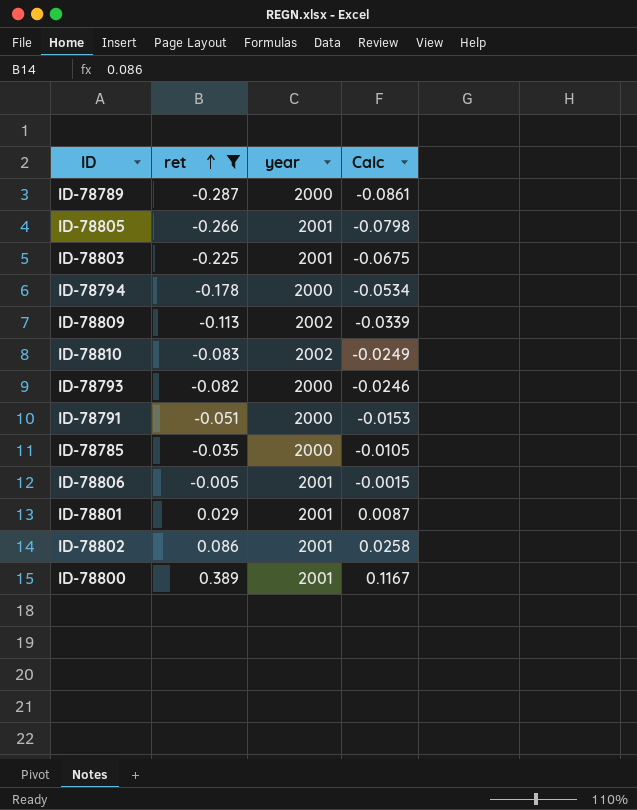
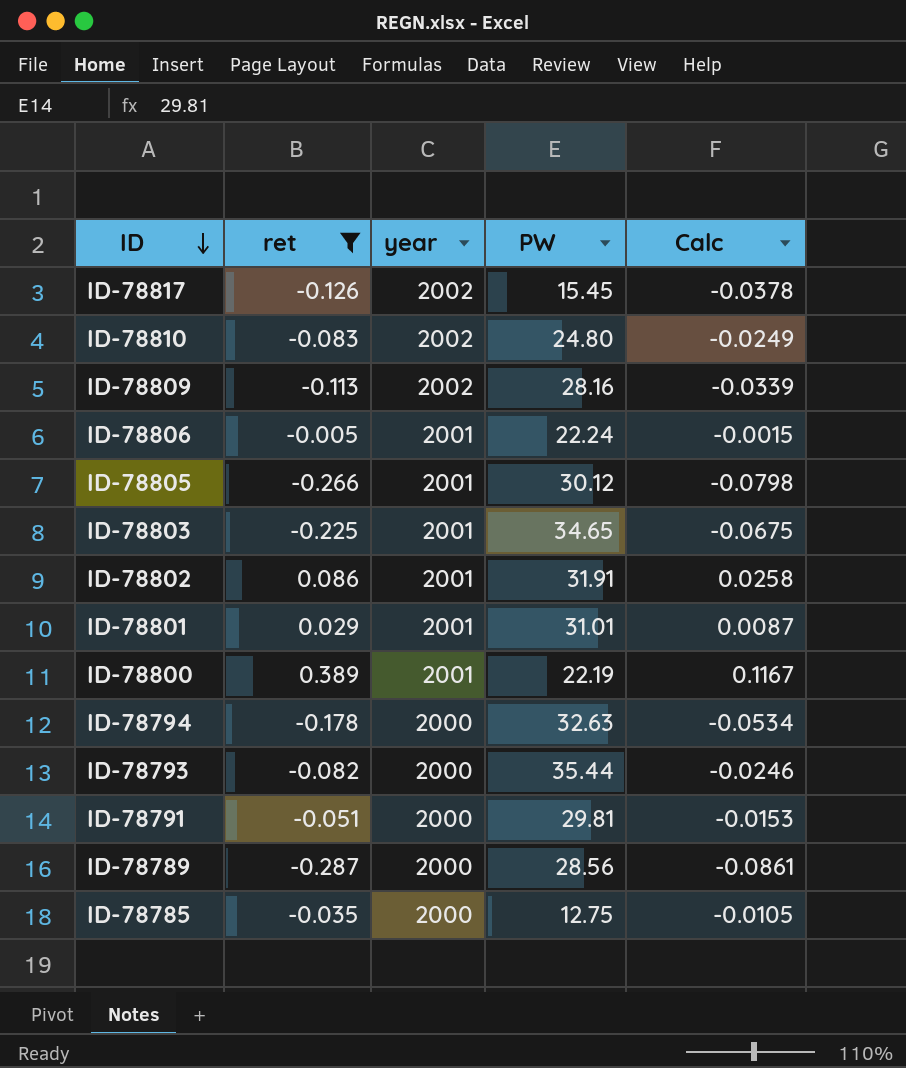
row order: ret ascending -> ID descending
column PW | position: none -> 4
row ID-78817: none -> -0.126 | 2002 | 15.45 | -0.0378

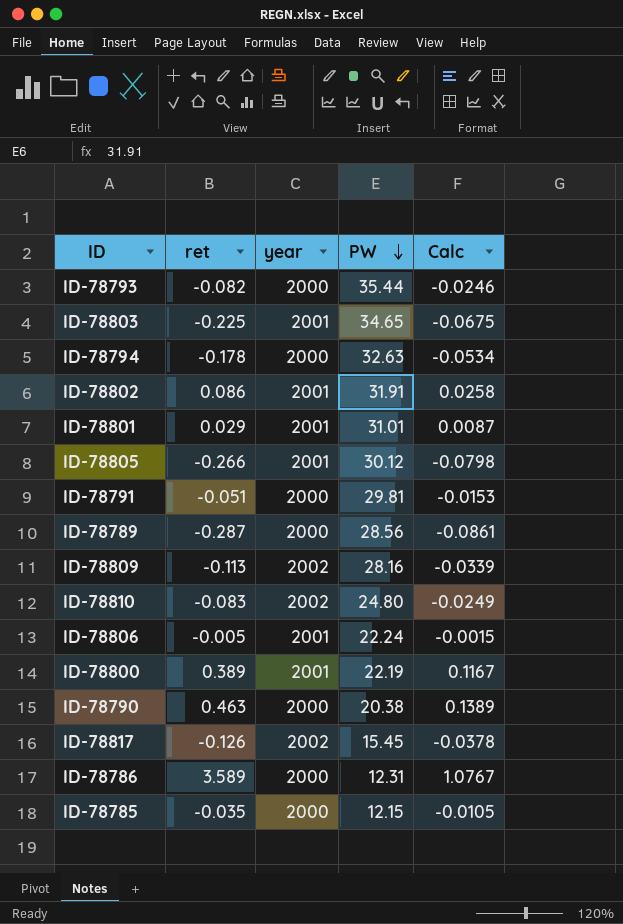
filter: ret <= 0.389 -> none
row order: ID descending -> PW descending
ID-78785 | PW: 12.75 -> 12.15

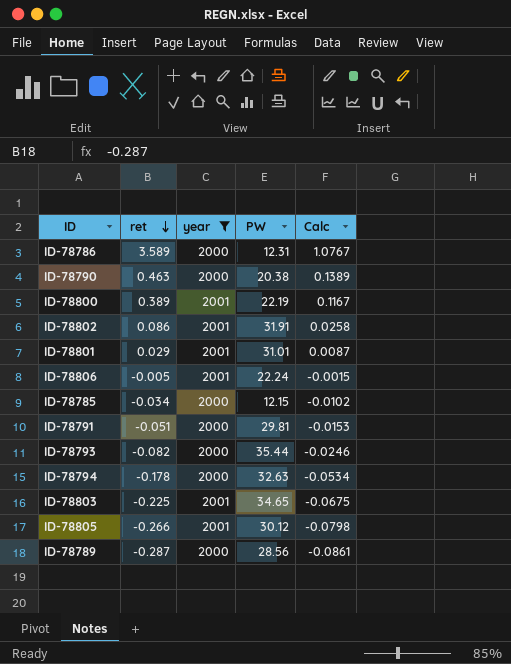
filter: none -> year != 2002
row order: PW descending -> ret descending
ID-78785 | ret: -0.035 -> -0.034
ID-78785 | Calc: -0.0105 -> -0.0102

